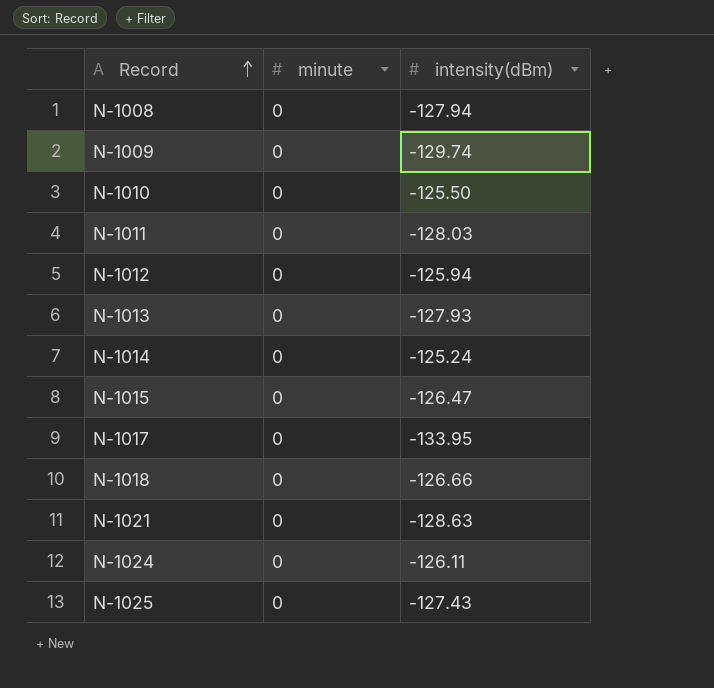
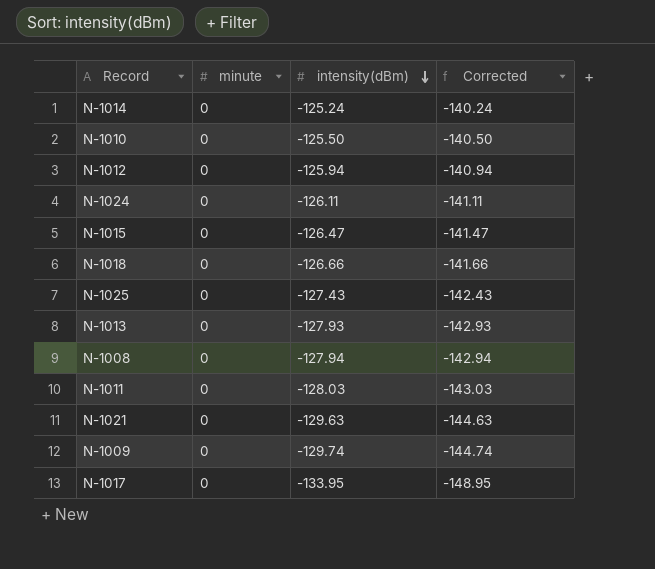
row order: Record ascending -> intensity(dBm) descending
column Corrected | formula: none -> [intensity(dBm)] - 15
N-1021 | intensity(dBm): -128.63 -> -129.63

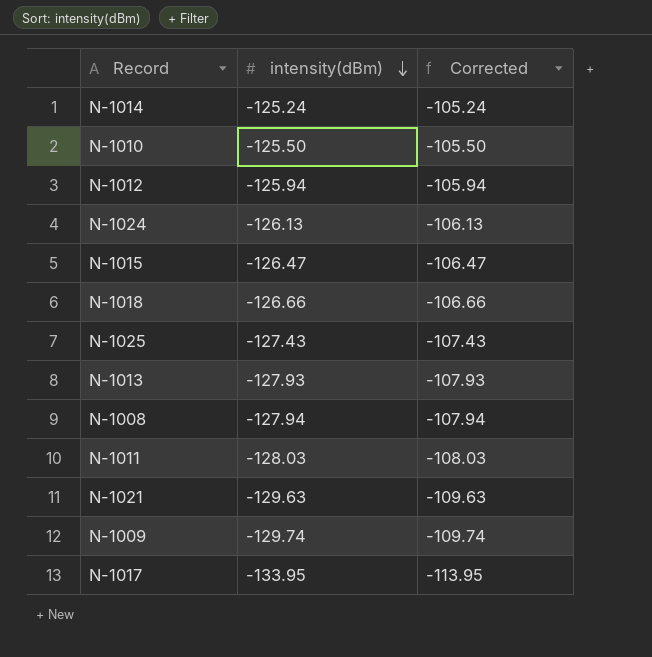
column minute | position: 2 -> none
column Corrected | formula: [intensity(dBm)] - 15 -> [intensity(dBm)] + 20
N-1024 | intensity(dBm): -126.11 -> -126.13

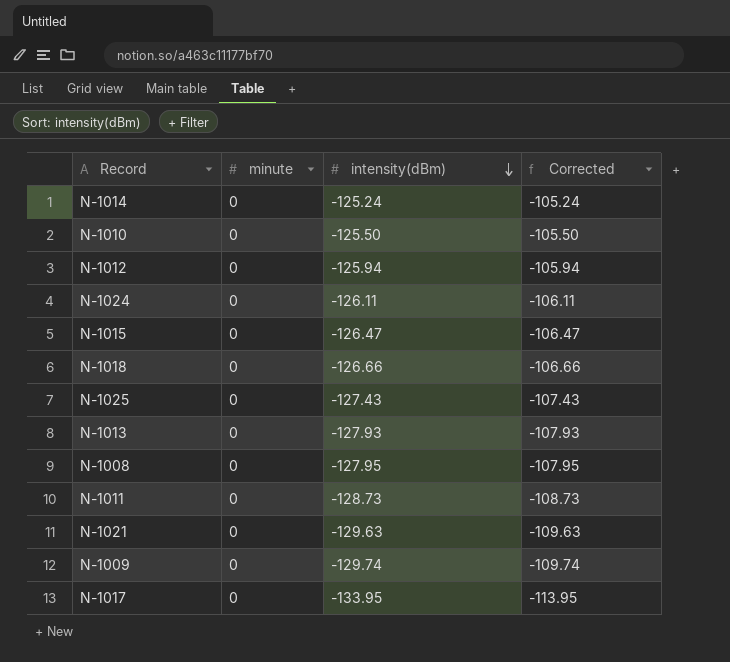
column minute | position: none -> 2
N-1024 | intensity(dBm): -126.13 -> -126.11
N-1024 | Corrected: -106.13 -> -106.11
N-1008 | intensity(dBm): -127.94 -> -127.95
N-1008 | Corrected: -107.94 -> -107.95
N-1011 | intensity(dBm): -128.03 -> -128.73
N-1011 | Corrected: -108.03 -> -108.73

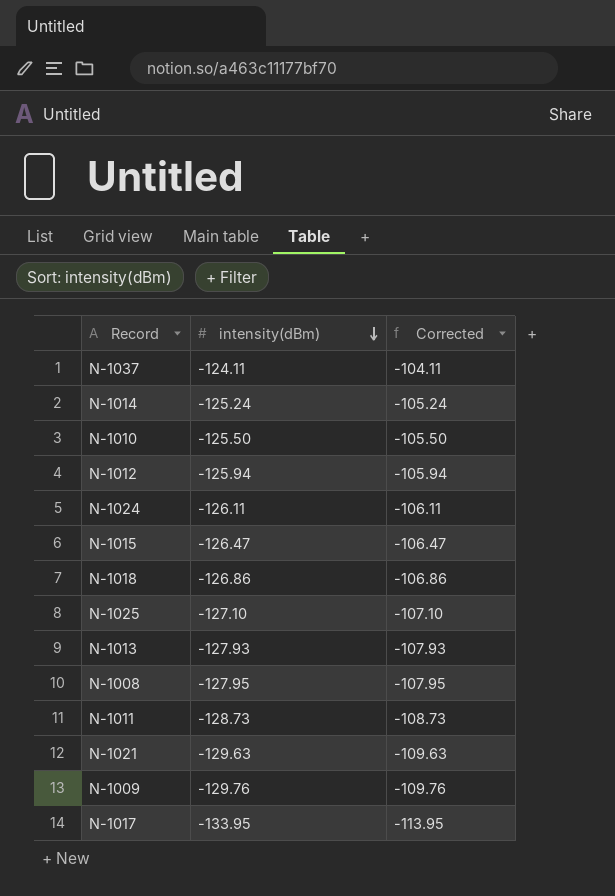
column minute | position: 2 -> none
row N-1037: none -> -124.11 | -104.11
N-1018 | intensity(dBm): -126.66 -> -126.86
N-1018 | Corrected: -106.66 -> -106.86
N-1025 | intensity(dBm): -127.43 -> -127.10
N-1025 | Corrected: -107.43 -> -107.10
N-1009 | intensity(dBm): -129.74 -> -129.76
N-1009 | Corrected: -109.74 -> -109.76

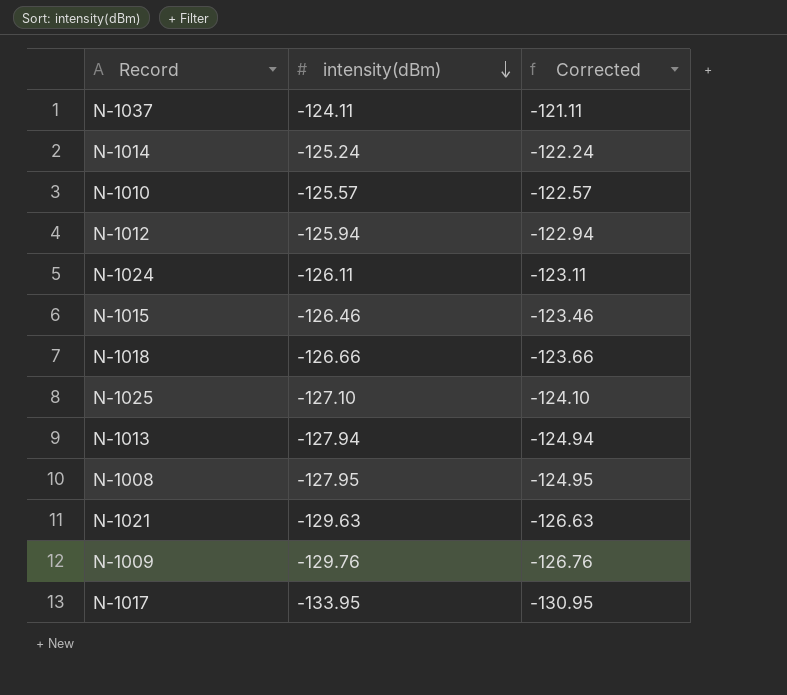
column Corrected | formula: [intensity(dBm)] + 20 -> [intensity(dBm)] + 3
row N-1011: -128.73 | -108.73 -> none
N-1010 | intensity(dBm): -125.50 -> -125.57
N-1015 | intensity(dBm): -126.47 -> -126.46
N-1018 | intensity(dBm): -126.86 -> -126.66
N-1013 | intensity(dBm): -127.93 -> -127.94

